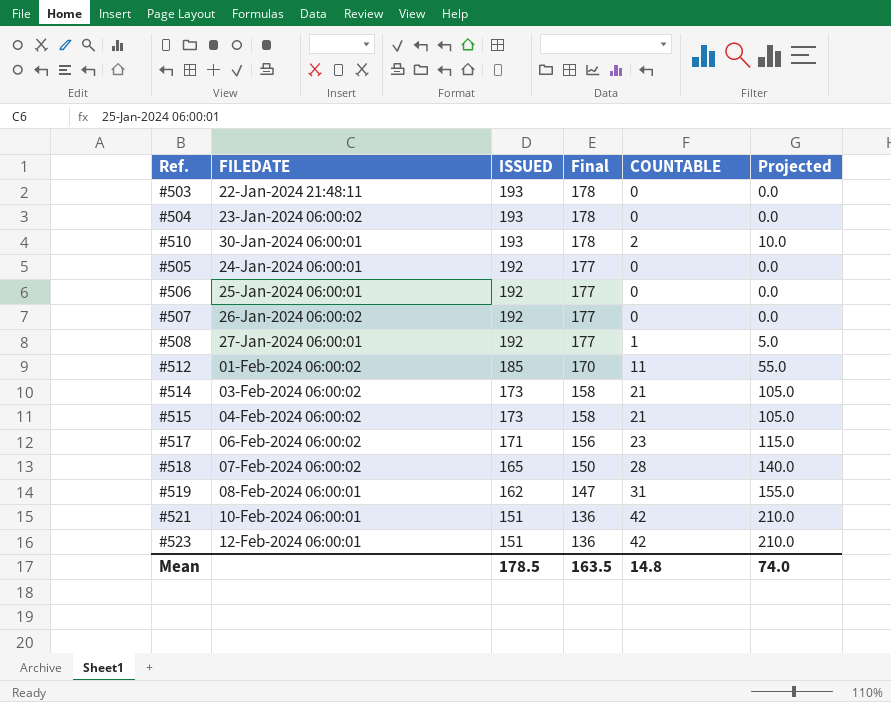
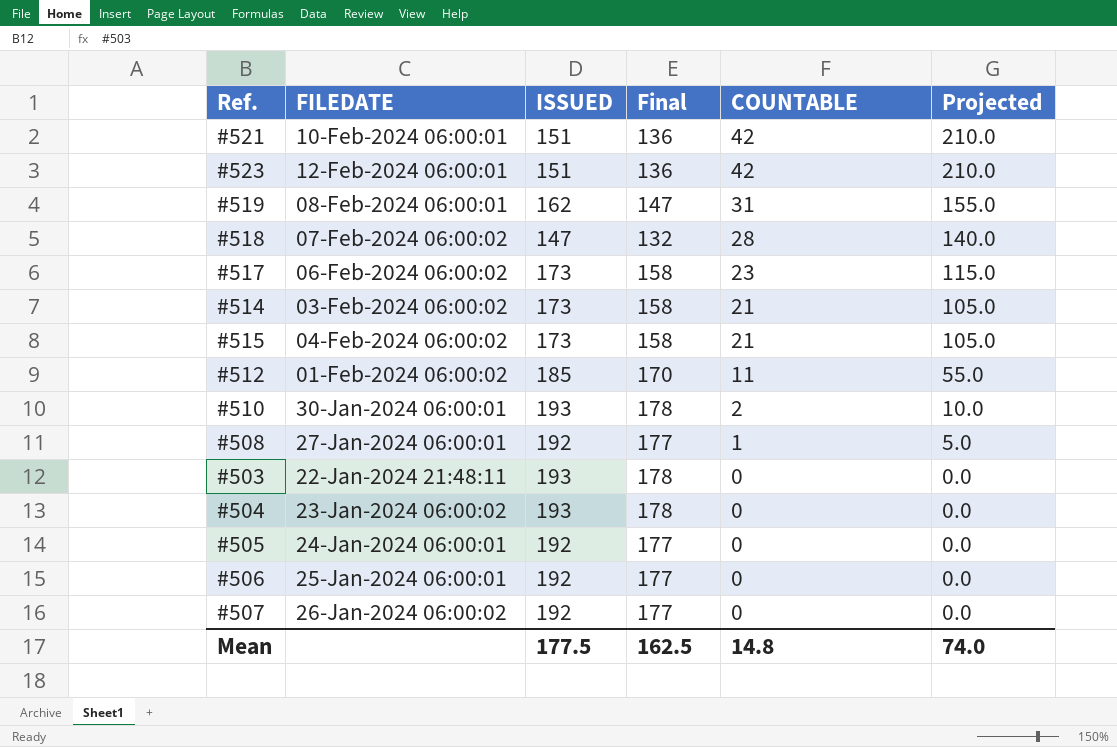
row order: ISSUED descending -> COUNTABLE descending
#518 | ISSUED: 165 -> 147
#518 | Final: 150 -> 132
#517 | ISSUED: 171 -> 173
#517 | Final: 156 -> 158
Mean | ISSUED: 178.5 -> 177.5
Mean | Final: 163.5 -> 162.5

